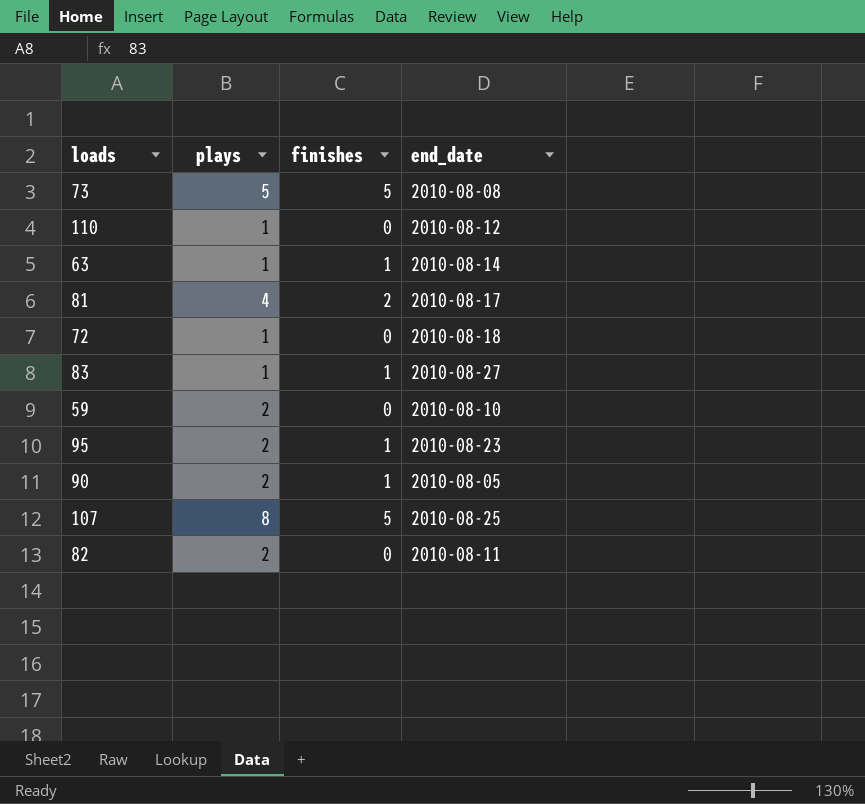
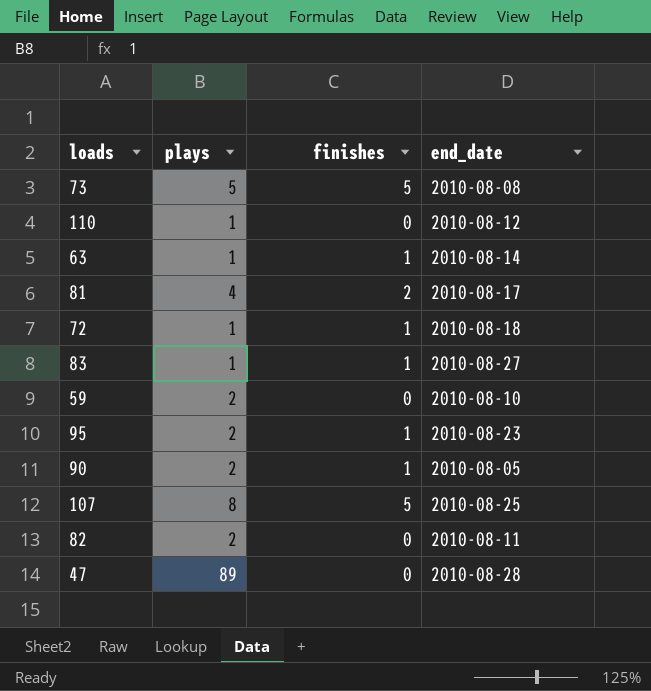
72 | finishes: 0 -> 1
row 47: none -> 89 | 0 | 2010-08-28

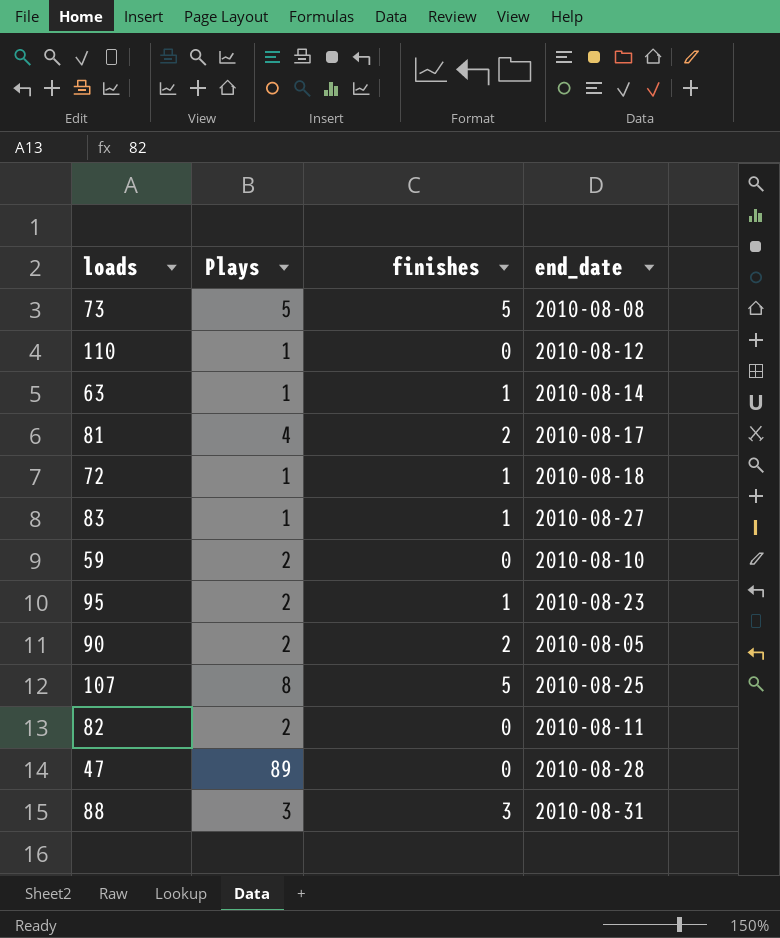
column name: plays -> Plays
90 | finishes: 1 -> 2
row 88: none -> 3 | 3 | 2010-08-31

